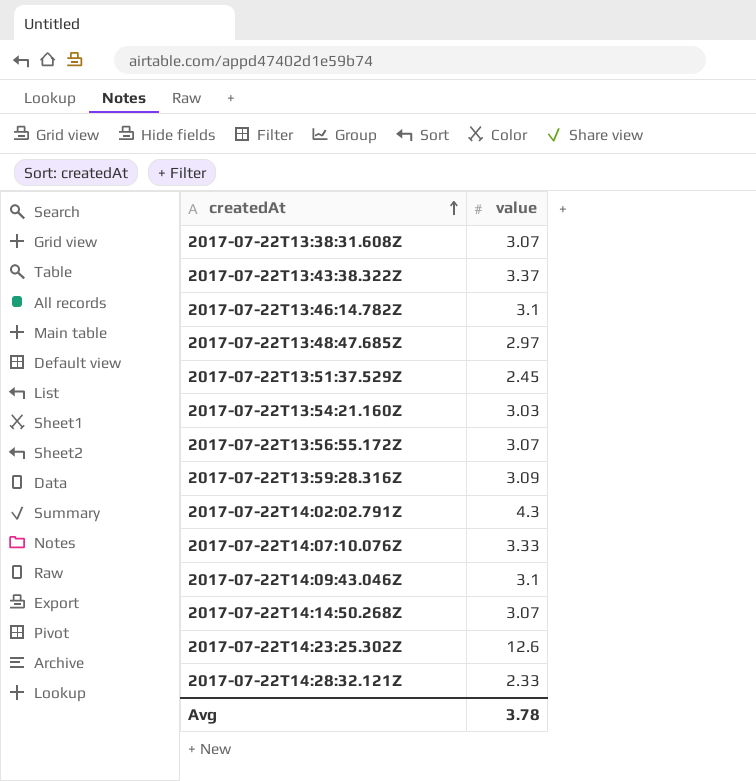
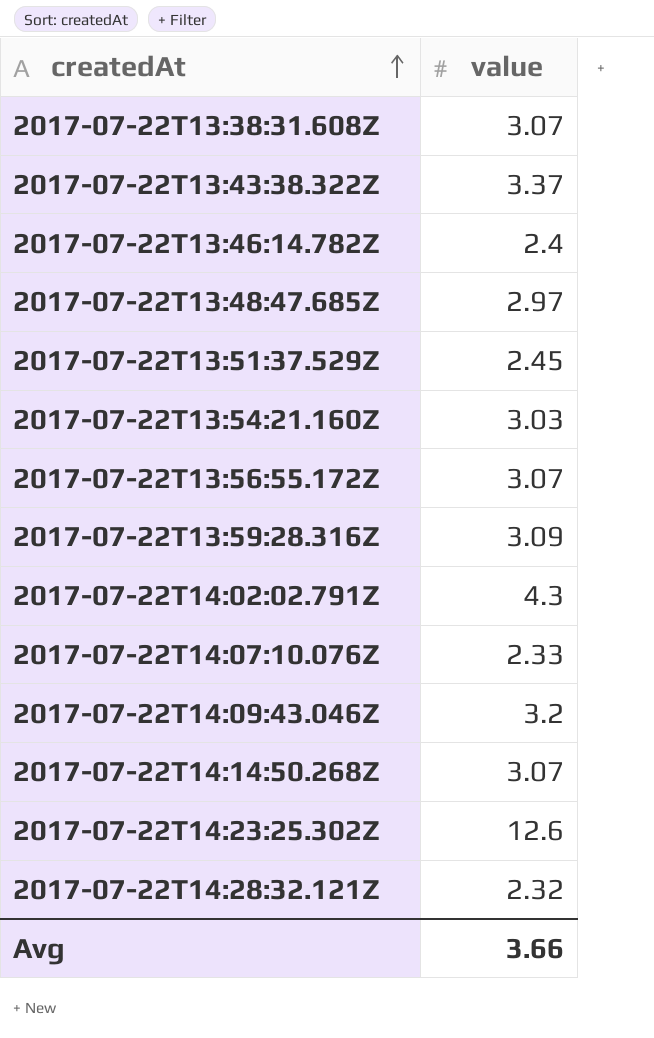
2017-07-22T13:46:14.782Z | value: 3.1 -> 2.4
2017-07-22T14:07:10.076Z | value: 3.33 -> 2.33
2017-07-22T14:09:43.046Z | value: 3.1 -> 3.2
2017-07-22T14:28:32.121Z | value: 2.33 -> 2.32
Avg | value: 3.78 -> 3.66

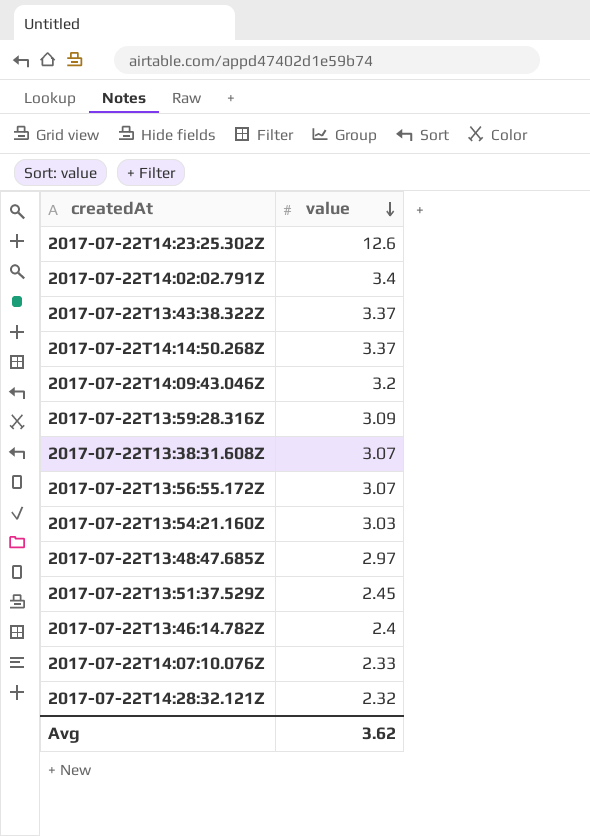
row order: createdAt ascending -> value descending
2017-07-22T14:02:02.791Z | value: 4.3 -> 3.4
2017-07-22T14:14:50.268Z | value: 3.07 -> 3.37
Avg | value: 3.66 -> 3.62

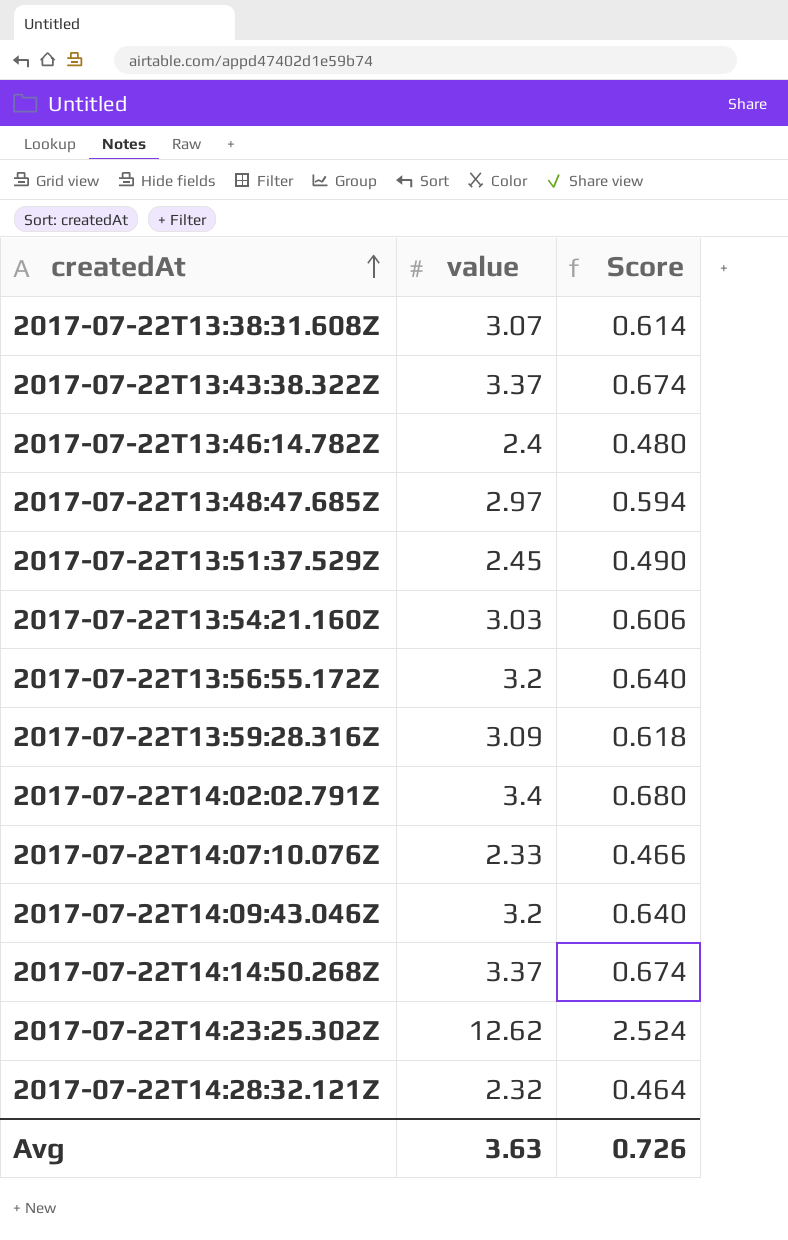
row order: value descending -> createdAt ascending
column Score | formula: none -> [value] * 0.2
2017-07-22T13:56:55.172Z | value: 3.07 -> 3.2
2017-07-22T14:23:25.302Z | value: 12.6 -> 12.62
Avg | value: 3.62 -> 3.63

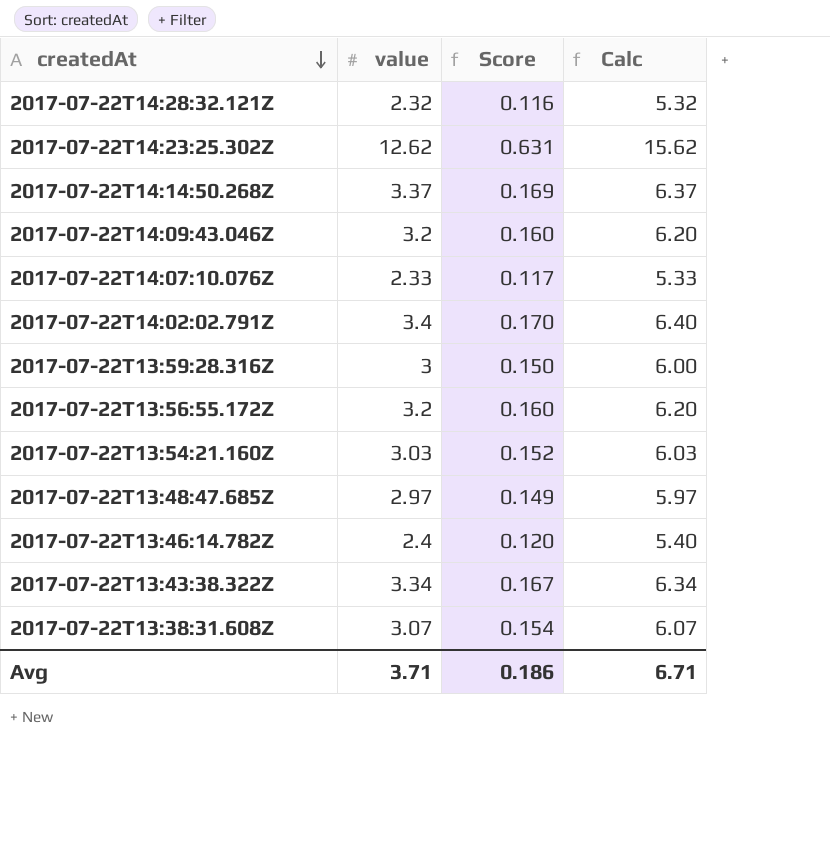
row order: createdAt ascending -> createdAt descending
column Score | formula: [value] * 0.2 -> [value] * 0.05
column Calc | formula: none -> [value] + 3
row 2017-07-22T13:51:37.529Z: 2.45 | 0.490 -> none
2017-07-22T13:59:28.316Z | value: 3.09 -> 3
2017-07-22T13:43:38.322Z | value: 3.37 -> 3.34
Avg | value: 3.63 -> 3.71
Avg | Score: 0.726 -> 0.186

